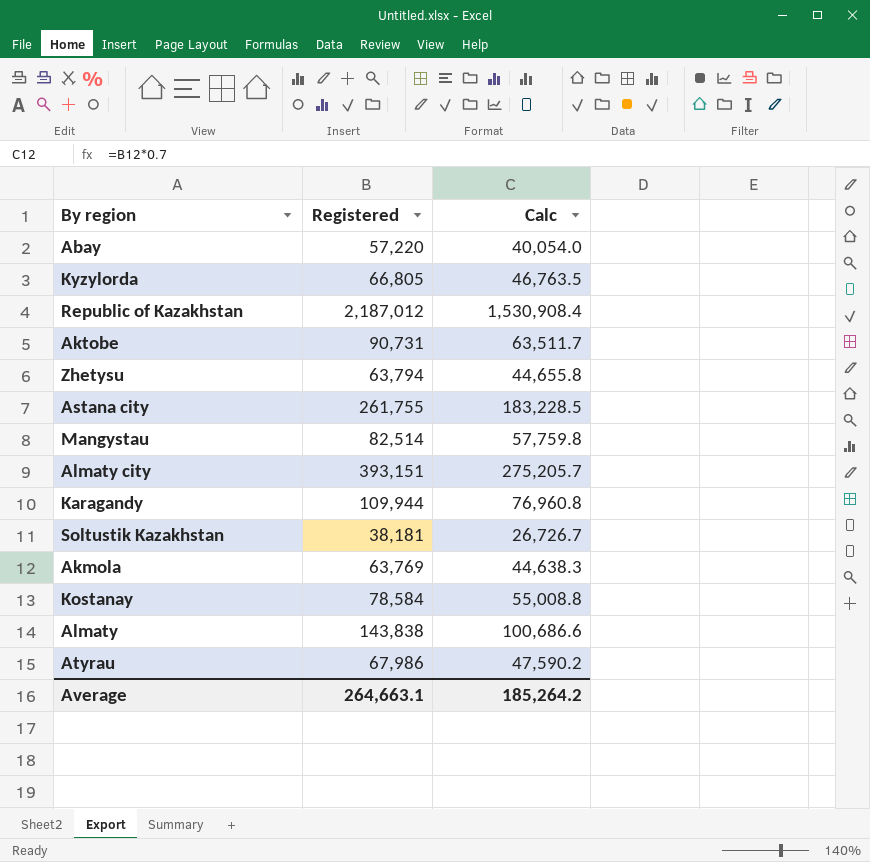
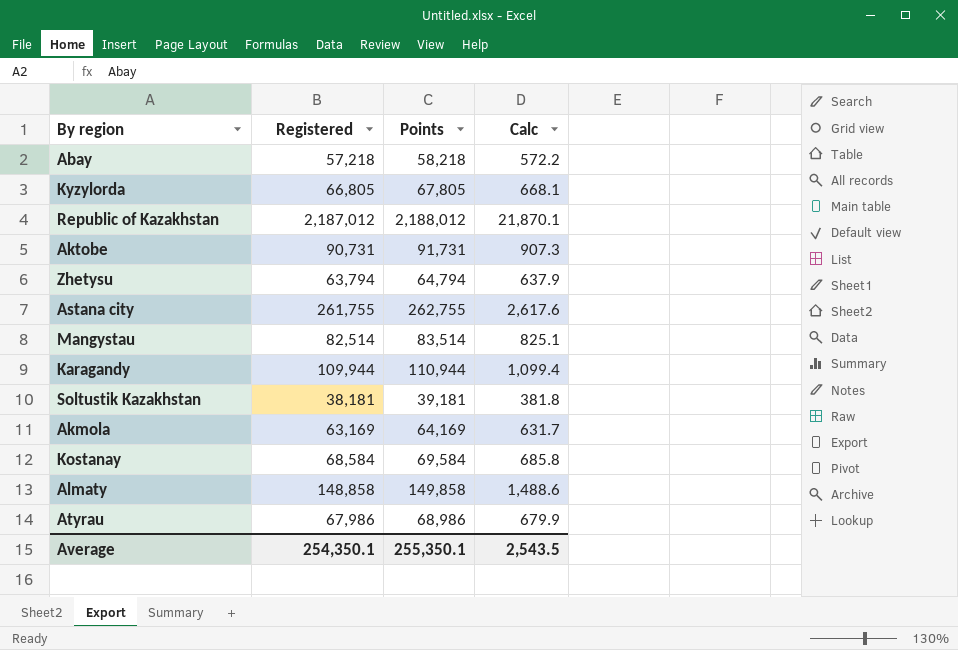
column Points | formula: none -> [Registered] + 1000
column Calc | formula: [Registered] * 0.7 -> [Registered] * 0.01
row Almaty city: 393,151 | 275,205.7 -> none
Abay | Registered: 57,220 -> 57,218
Akmola | Registered: 63,769 -> 63,169
Kostanay | Registered: 78,584 -> 68,584
Almaty | Registered: 143,838 -> 148,858
Average | Registered: 264,663.1 -> 254,350.1
Average | Calc: 185,264.2 -> 2,543.5

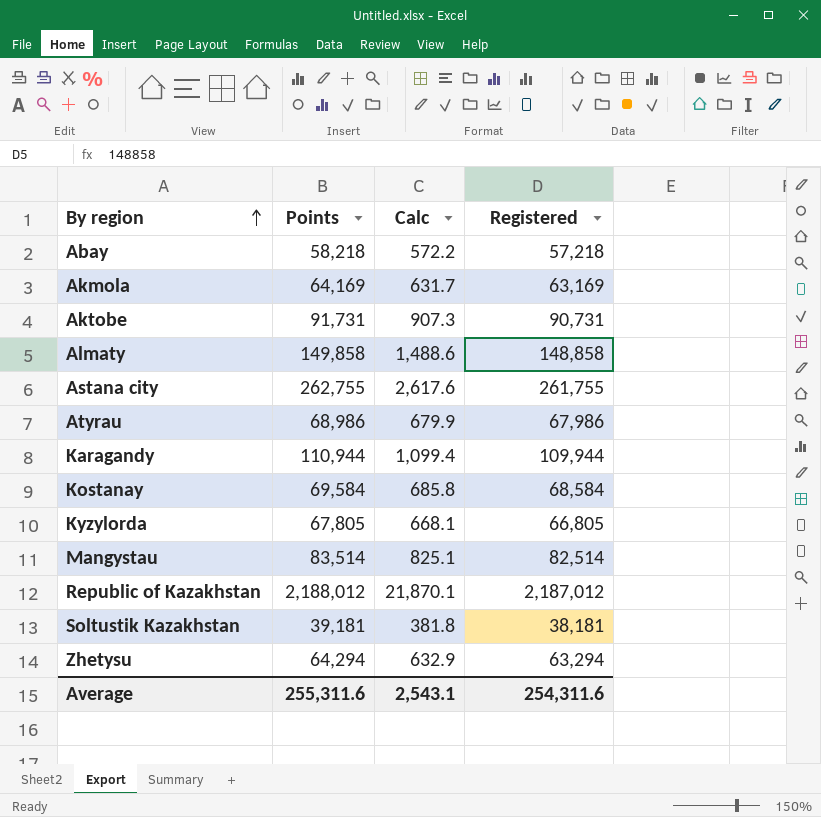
row order: none -> By region ascending
column Registered | position: 2 -> 4
Zhetysu | Points: 64,794 -> 64,294
Zhetysu | Calc: 637.9 -> 632.9
Zhetysu | Registered: 63,794 -> 63,294
Average | Points: 255,350.1 -> 255,311.6
Average | Calc: 2,543.5 -> 2,543.1
Average | Registered: 254,350.1 -> 254,311.6

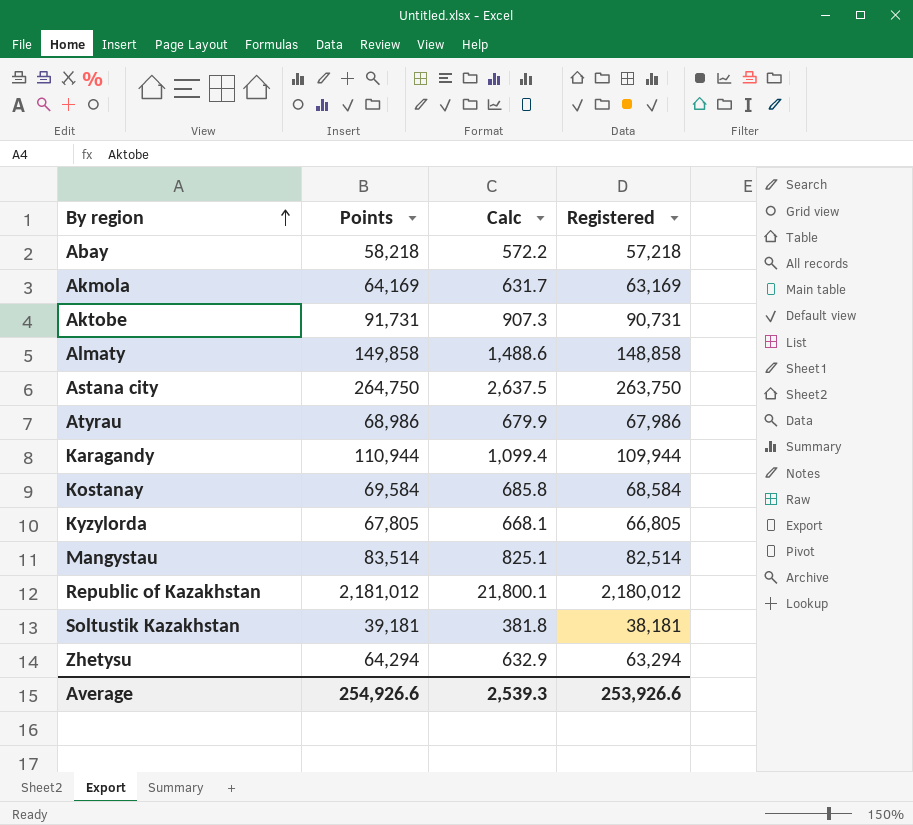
Astana city | Points: 262,755 -> 264,750
Astana city | Calc: 2,617.6 -> 2,637.5
Astana city | Registered: 261,755 -> 263,750
Republic of Kazakhstan | Points: 2,188,012 -> 2,181,012
Republic of Kazakhstan | Calc: 21,870.1 -> 21,800.1
Republic of Kazakhstan | Registered: 2,187,012 -> 2,180,012
Average | Points: 255,311.6 -> 254,926.6
Average | Calc: 2,543.1 -> 2,539.3
Average | Registered: 254,311.6 -> 253,926.6

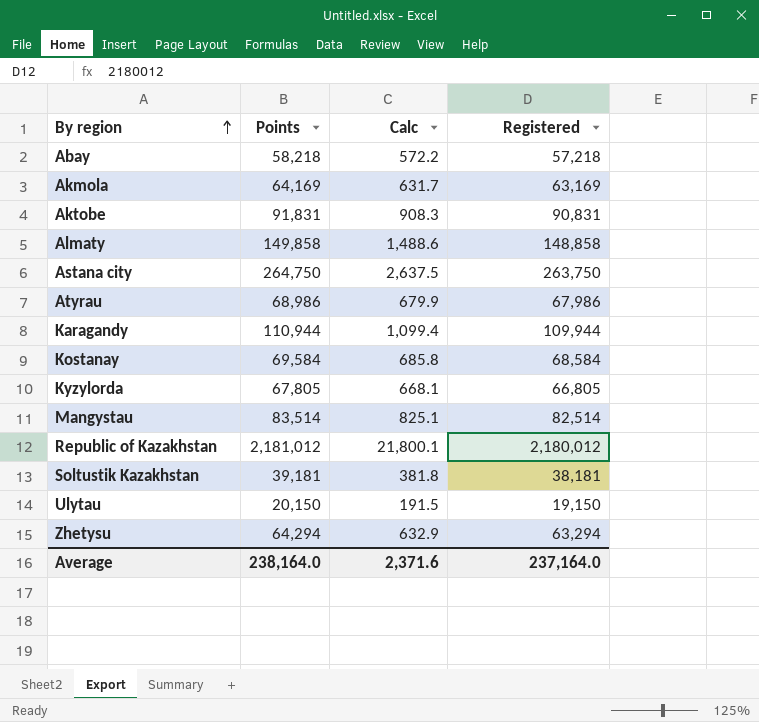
Aktobe | Points: 91,731 -> 91,831
Aktobe | Calc: 907.3 -> 908.3
Aktobe | Registered: 90,731 -> 90,831
row Ulytau: none -> 20,150 | 191.5 | 19,150
Average | Points: 254,926.6 -> 238,164.0
Average | Calc: 2,539.3 -> 2,371.6
Average | Registered: 253,926.6 -> 237,164.0

